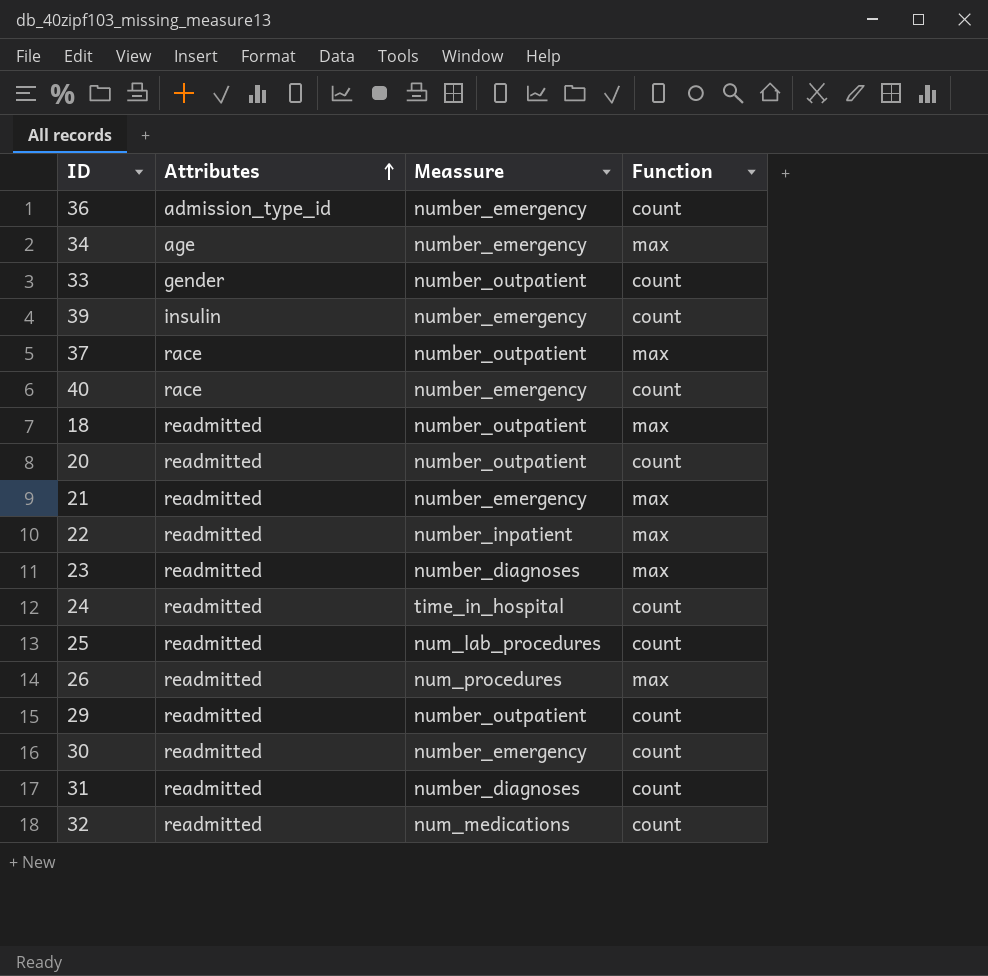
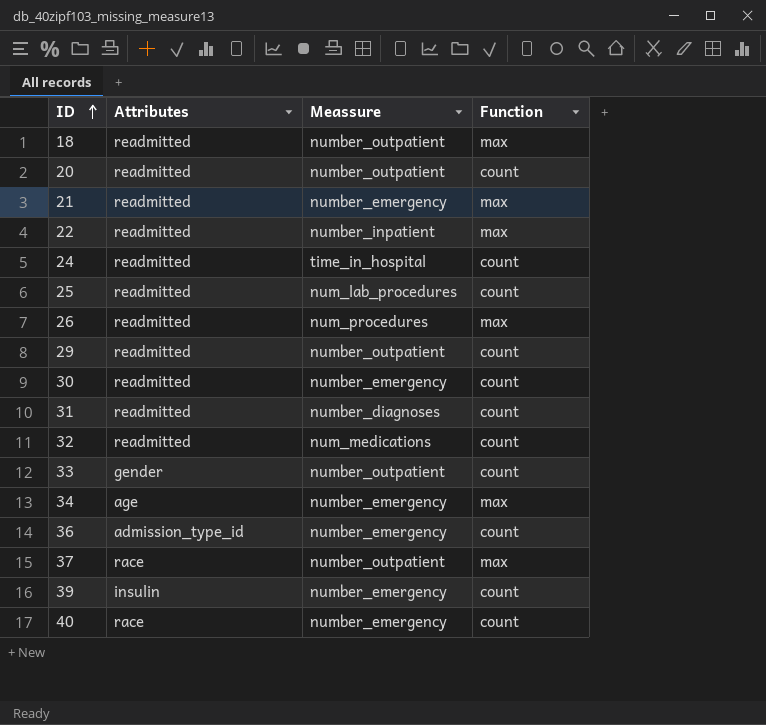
row order: Attributes ascending -> ID ascending
row 23: readmitted | number_diagnoses | max -> none

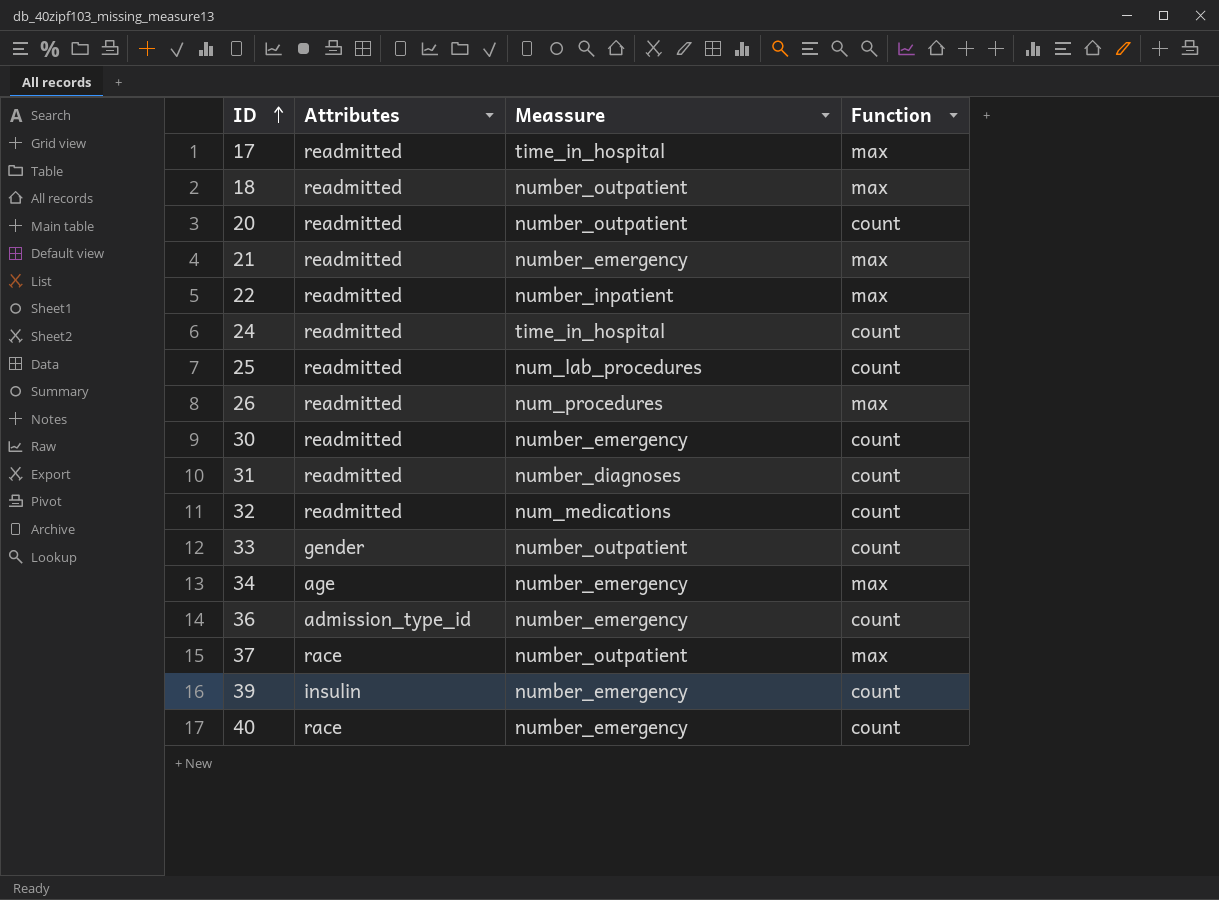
row 29: readmitted | number_outpatient | count -> none
row 17: none -> readmitted | time_in_hospital | max

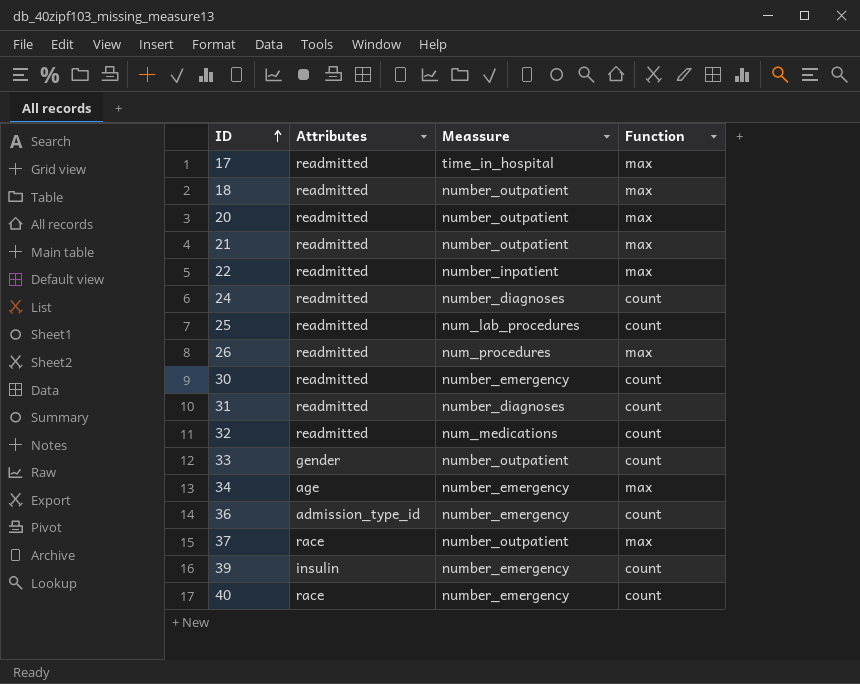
20 | Function: count -> max
21 | Meassure: number_emergency -> number_outpatient
24 | Meassure: time_in_hospital -> number_diagnoses

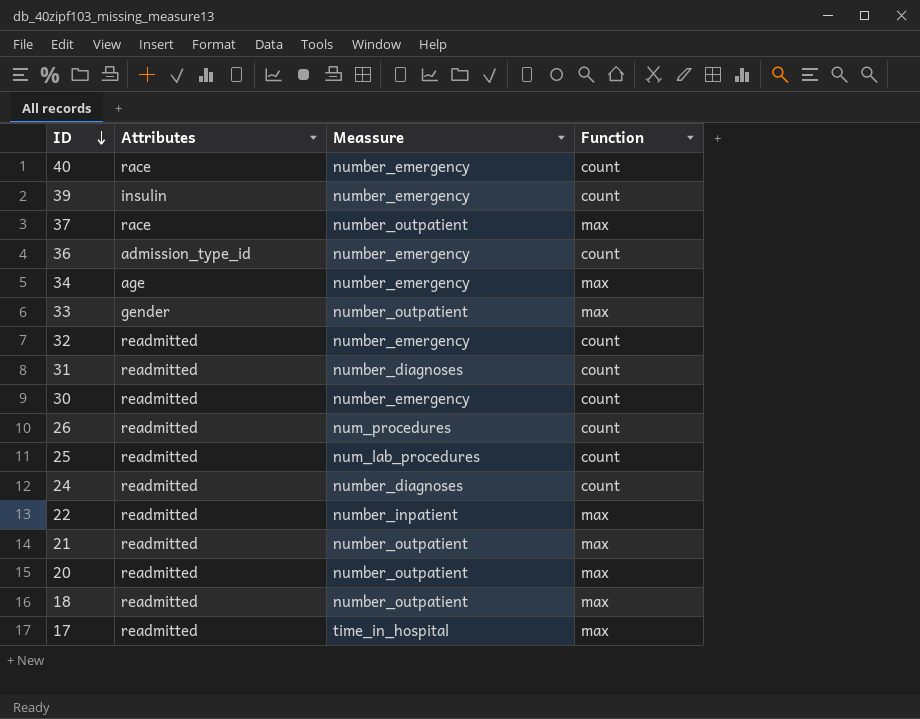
row order: ID ascending -> ID descending
33 | Function: count -> max
32 | Meassure: num_medications -> number_emergency
26 | Function: max -> count

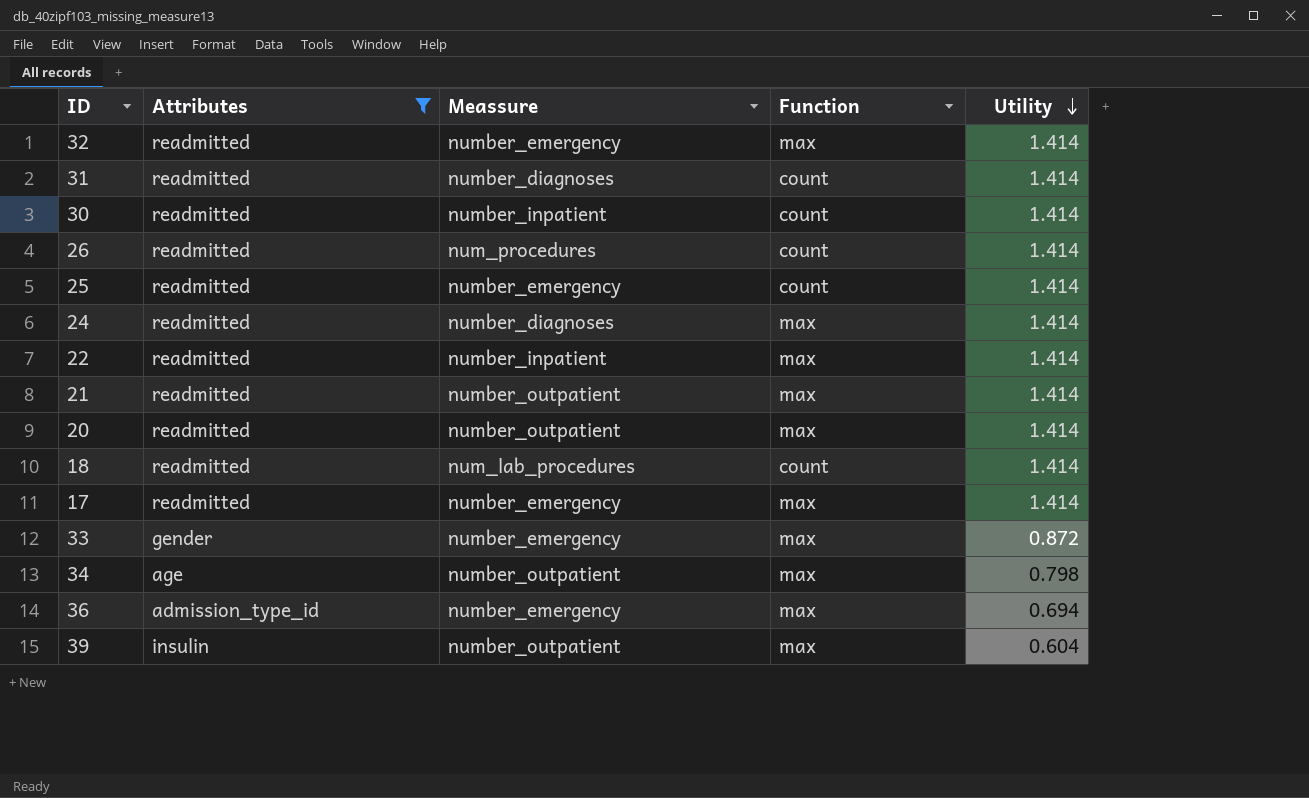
filter: none -> Attributes != race
row order: ID descending -> Utility descending
column Utility | position: none -> 5
32 | Function: count -> max
30 | Meassure: number_emergency -> number_inpatient
25 | Meassure: num_lab_procedures -> number_emergency
24 | Function: count -> max
18 | Meassure: number_outpatient -> num_lab_procedures
18 | Function: max -> count
17 | Meassure: time_in_hospital -> number_emergency
33 | Meassure: number_outpatient -> number_emergency
34 | Meassure: number_emergency -> number_outpatient
36 | Function: count -> max
39 | Meassure: number_emergency -> number_outpatient
39 | Function: count -> max

